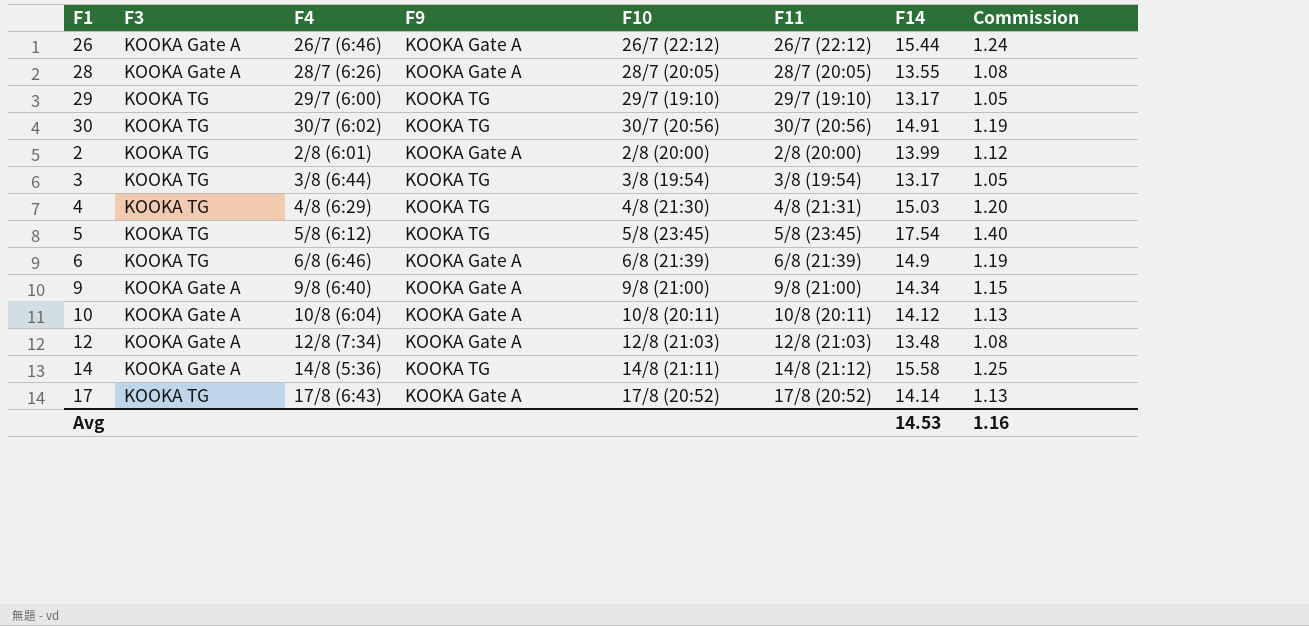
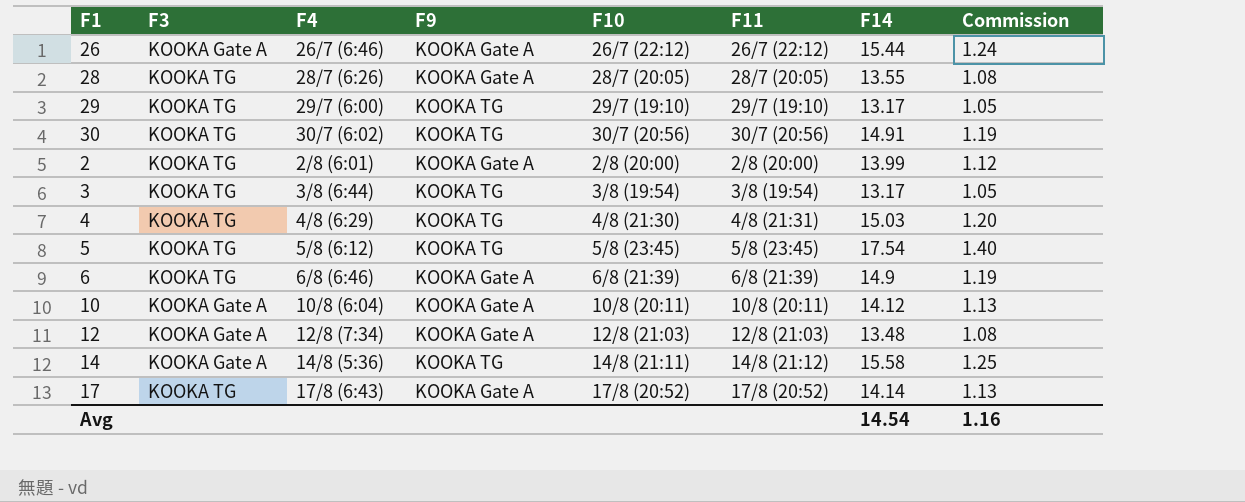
row 9: KOOKA Gate A | 9/8 (6:40) | KOOKA Gate A | 9/8 (21:00) | 9/8 (21:00) | 14.34 | 1.15 -> none
28 | F3: KOOKA Gate A -> KOOKA TG
Avg | F14: 14.53 -> 14.54

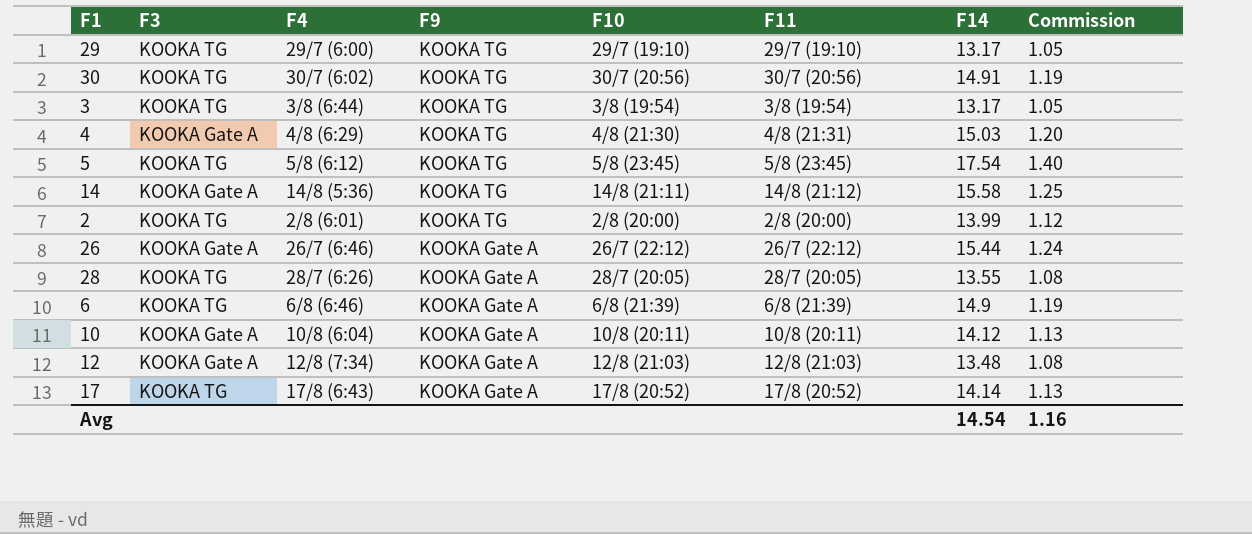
row order: none -> F9 descending
4 | F3: KOOKA TG -> KOOKA Gate A
2 | F9: KOOKA Gate A -> KOOKA TG

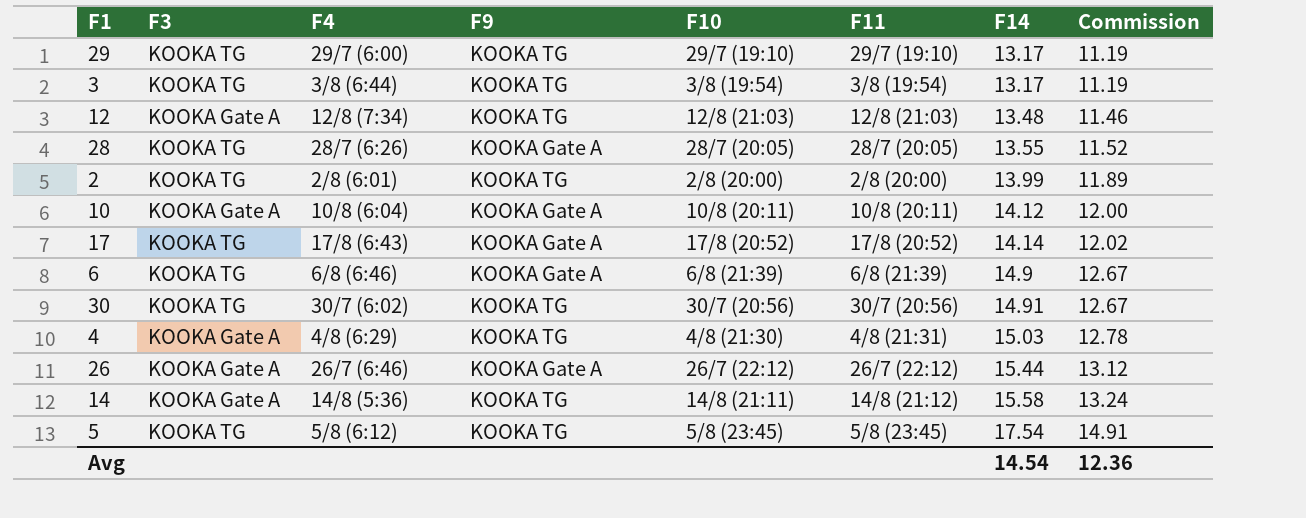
row order: F9 descending -> F14 ascending
column Commission | formula: [F14] * 0.08 -> [F14] * 0.85
12 | F9: KOOKA Gate A -> KOOKA TG
Avg | Commission: 1.16 -> 12.36

